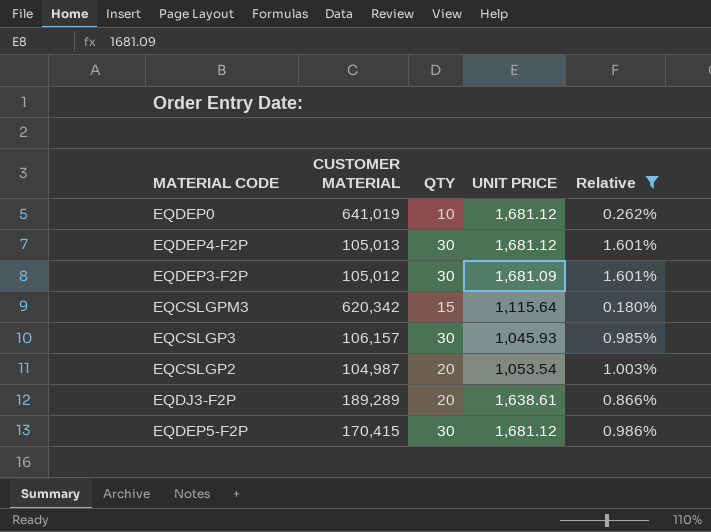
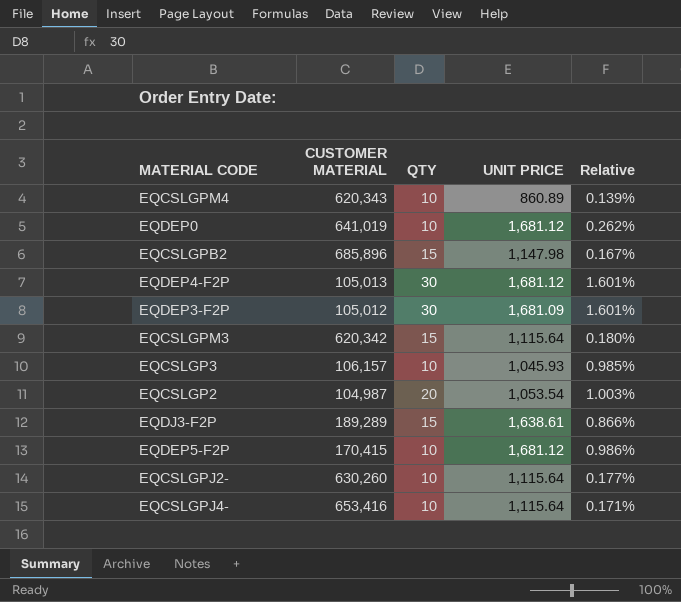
filter: Relative >= 0.180% -> none
EQCSLGP3 | QTY: 30 -> 10
EQDJ3-F2P | QTY: 20 -> 15
EQDEP5-F2P | QTY: 30 -> 10

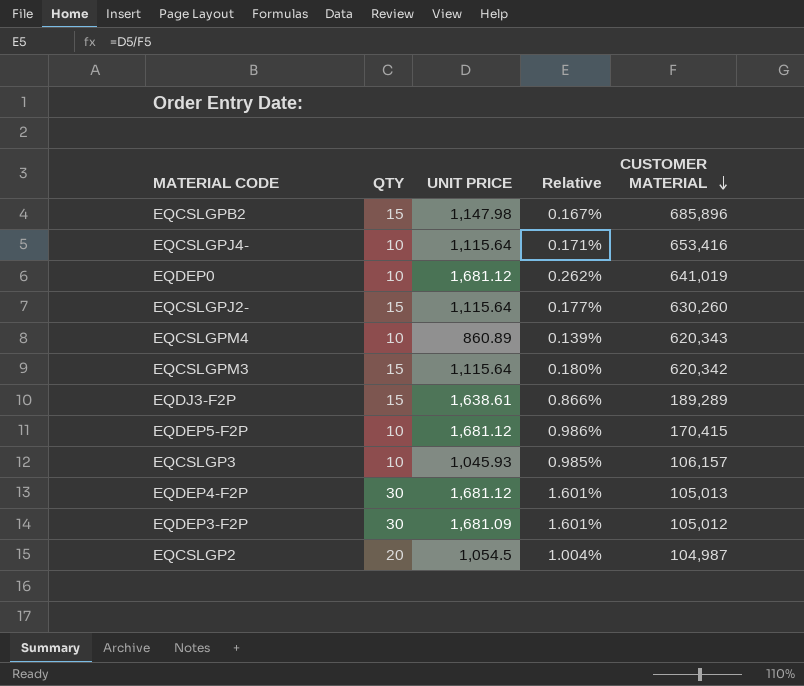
row order: none -> CUSTOMER MATERIAL descending
column CUSTOMER MATERIAL | position: 2 -> 5
EQCSLGPJ2- | QTY: 10 -> 15
EQCSLGP2 | UNIT PRICE: 1,053.54 -> 1,054.5
EQCSLGP2 | Relative: 1.003% -> 1.004%

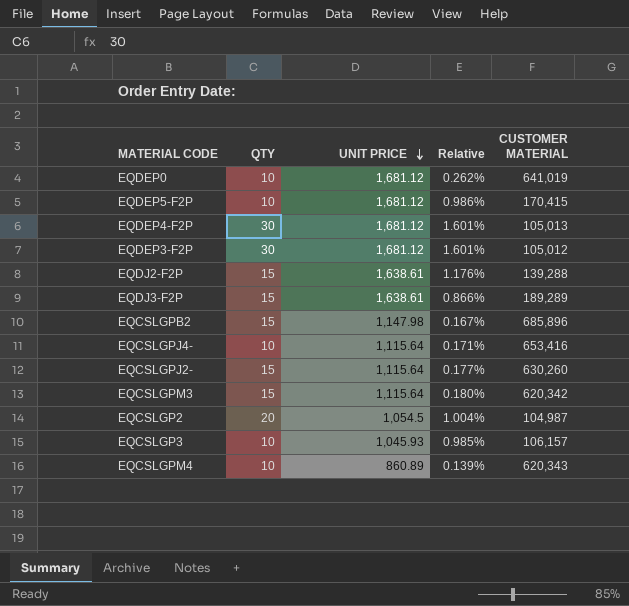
row order: CUSTOMER MATERIAL descending -> UNIT PRICE descending
EQDEP3-F2P | UNIT PRICE: 1,681.09 -> 1,681.12
row EQDJ2-F2P: none -> 15 | 1,638.61 | 1.176% | 139,288

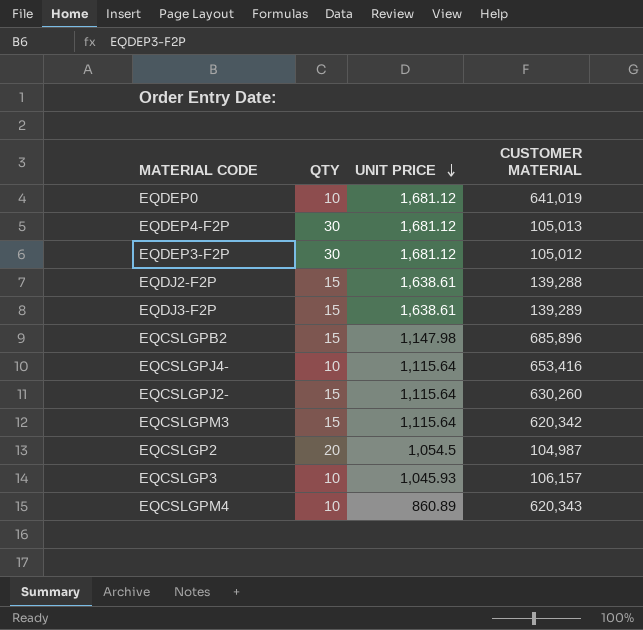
column Relative | formula: [UNIT PRICE] / [CUSTOMER MATERIAL] -> none
row EQDEP5-F2P: 10 | 1,681.12 | 0.986% | 170,415 -> none
EQDJ3-F2P | CUSTOMER MATERIAL: 189,289 -> 139,289

